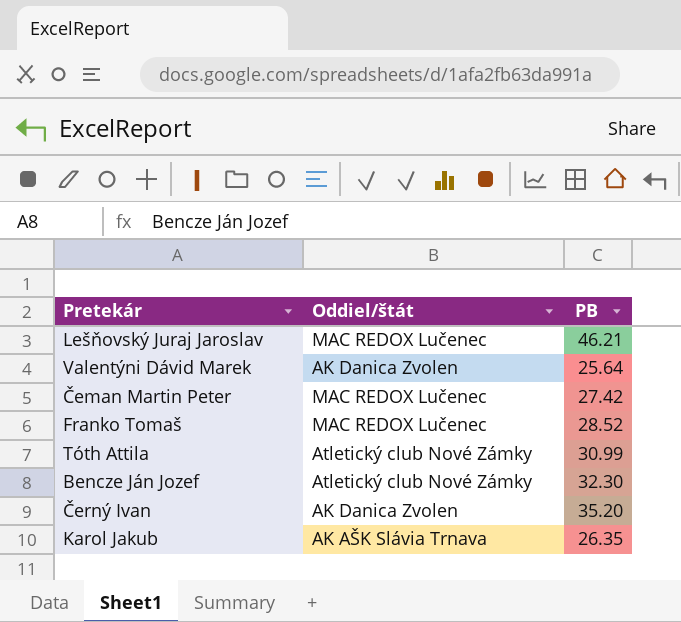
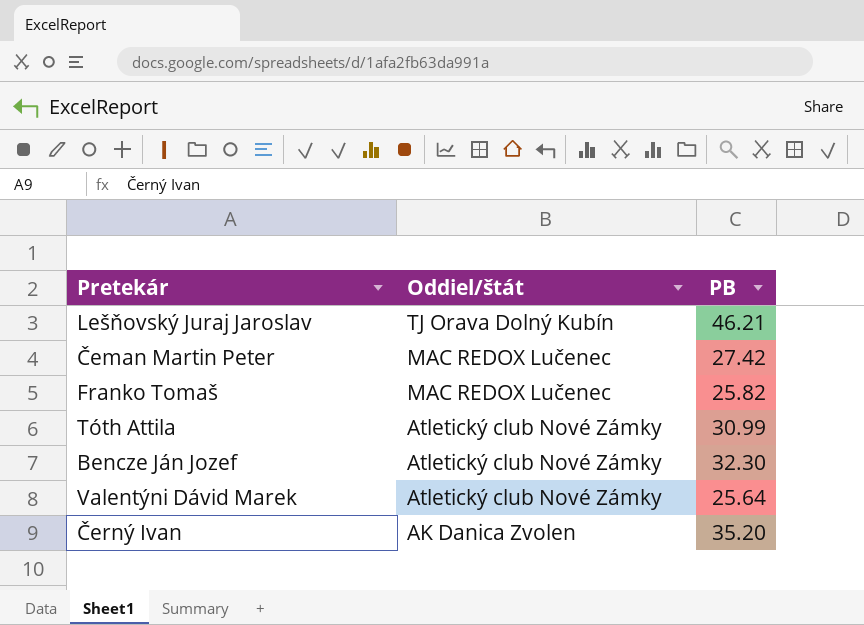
row order: none -> Oddiel/štát descending
row Karol Jakub: AK AŠK Slávia Trnava | 26.35 -> none
Lešňovský Juraj Jaroslav | Oddiel/štát: MAC REDOX Lučenec -> TJ Orava Dolný Kubín
Franko Tomaš | PB: 28.52 -> 25.82
Valentýni Dávid Marek | Oddiel/štát: AK Danica Zvolen -> Atletický club Nové Zámky

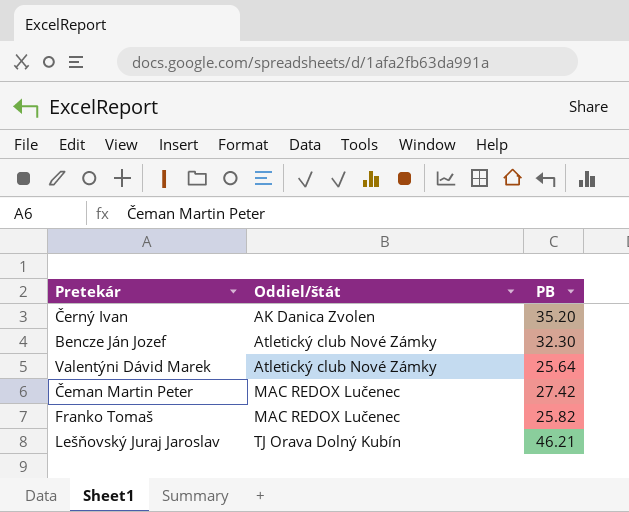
row order: Oddiel/štát descending -> Oddiel/štát ascending
row Tóth Attila: Atletický club Nové Zámky | 30.99 -> none

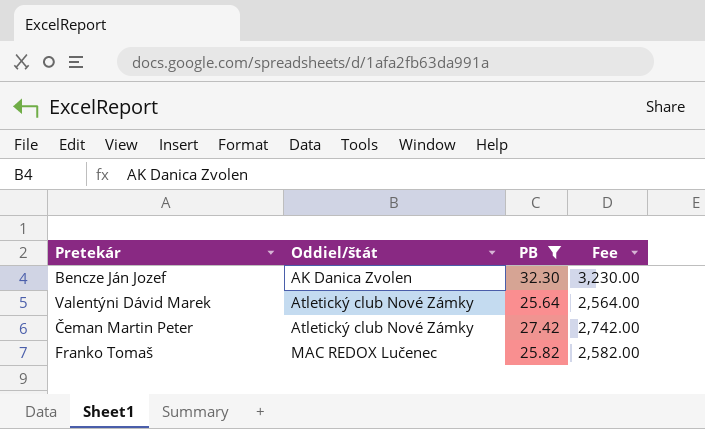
filter: none -> PB <= 32.30
column Fee | formula: none -> [PB] * 100
Bencze Ján Jozef | Oddiel/štát: Atletický club Nové Zámky -> AK Danica Zvolen
Čeman Martin Peter | Oddiel/štát: MAC REDOX Lučenec -> Atletický club Nové Zámky

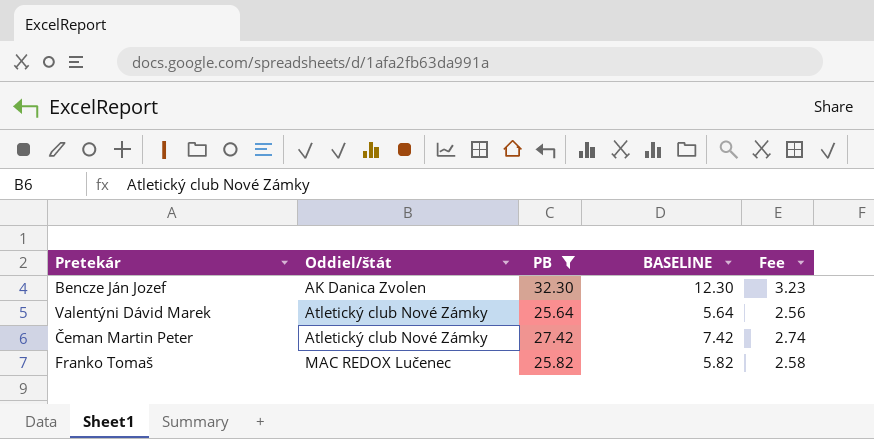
column BASELINE | formula: none -> [PB] - 20
column Fee | formula: [PB] * 100 -> [PB] * 0.1

